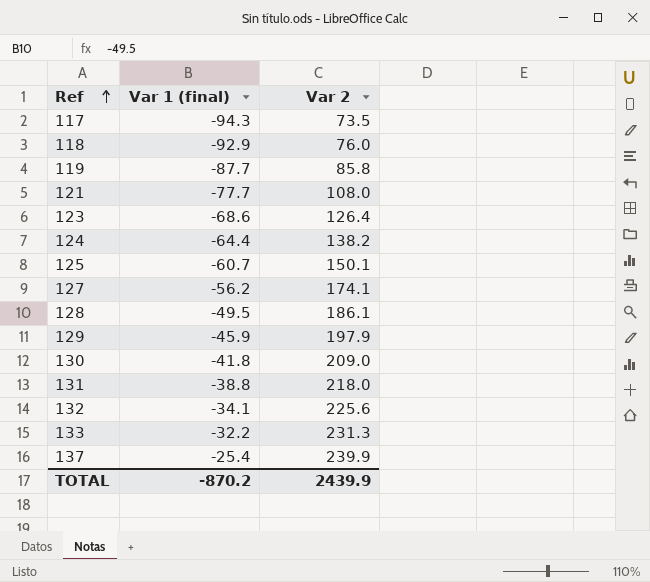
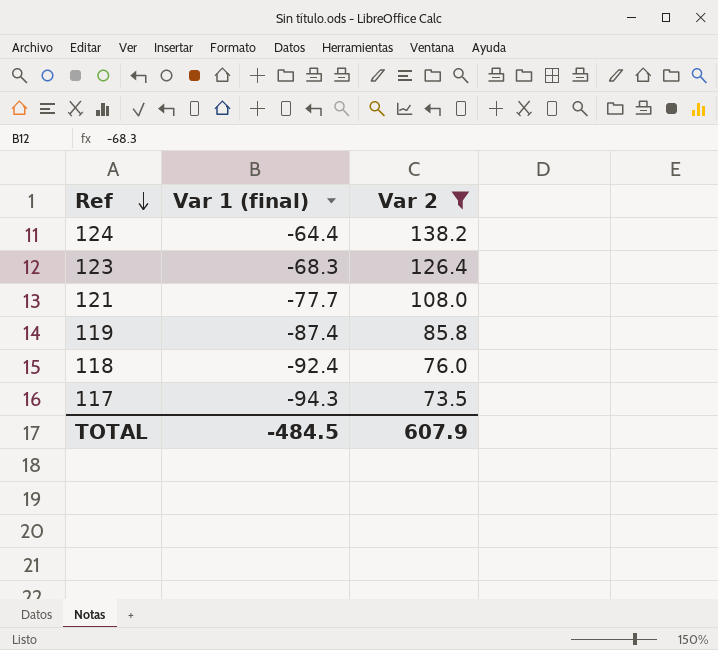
filter: none -> Var 2 <= 138.2
row order: Ref ascending -> Ref descending
123 | Var 1 (final): -68.6 -> -68.3
119 | Var 1 (final): -87.7 -> -87.4
118 | Var 1 (final): -92.9 -> -92.4
TOTAL | Var 1 (final): -870.2 -> -484.5
TOTAL | Var 2: 2439.9 -> 607.9

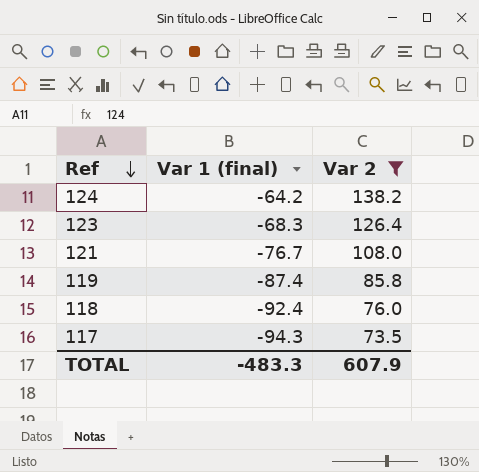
124 | Var 1 (final): -64.4 -> -64.2
121 | Var 1 (final): -77.7 -> -76.7
TOTAL | Var 1 (final): -484.5 -> -483.3

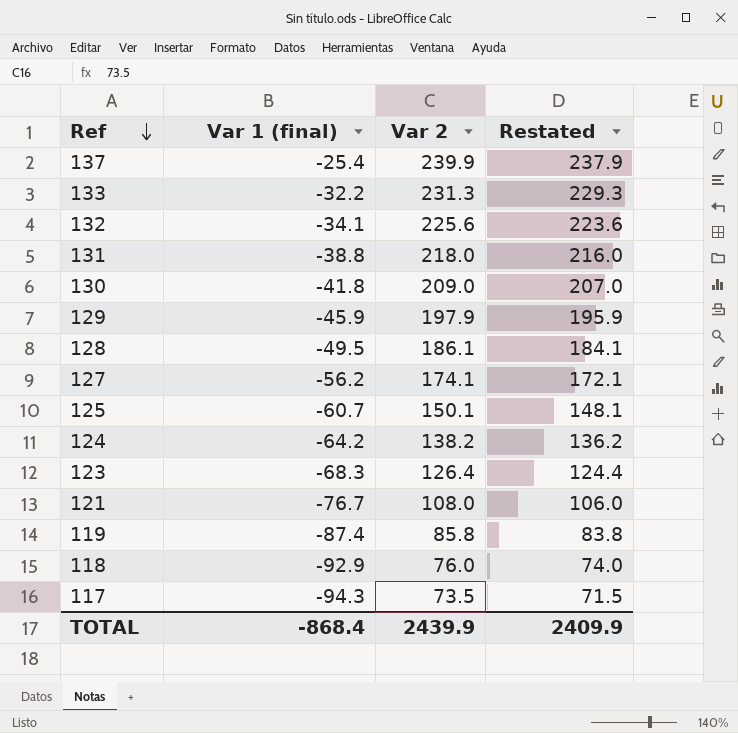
filter: Var 2 <= 138.2 -> none
column Restated | formula: none -> [Var 2] - 2
118 | Var 1 (final): -92.4 -> -92.9
TOTAL | Var 1 (final): -483.3 -> -868.4
TOTAL | Var 2: 607.9 -> 2439.9

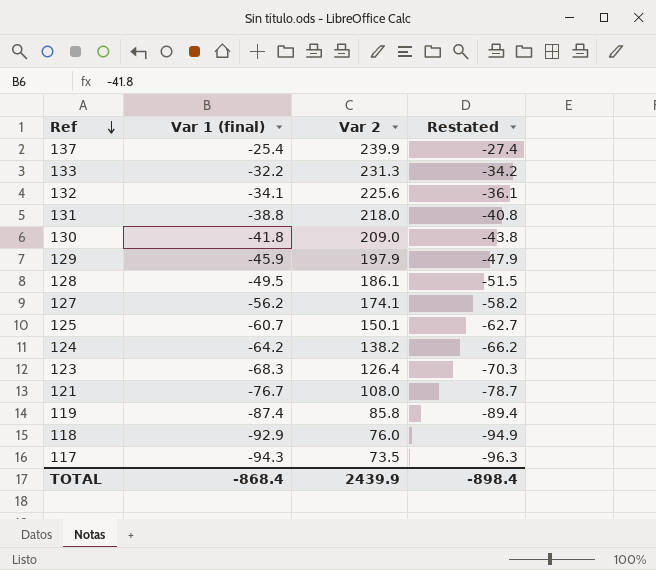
column Restated | formula: [Var 2] - 2 -> [Var 1 (final)] - 2
TOTAL | Restated: 2409.9 -> -898.4

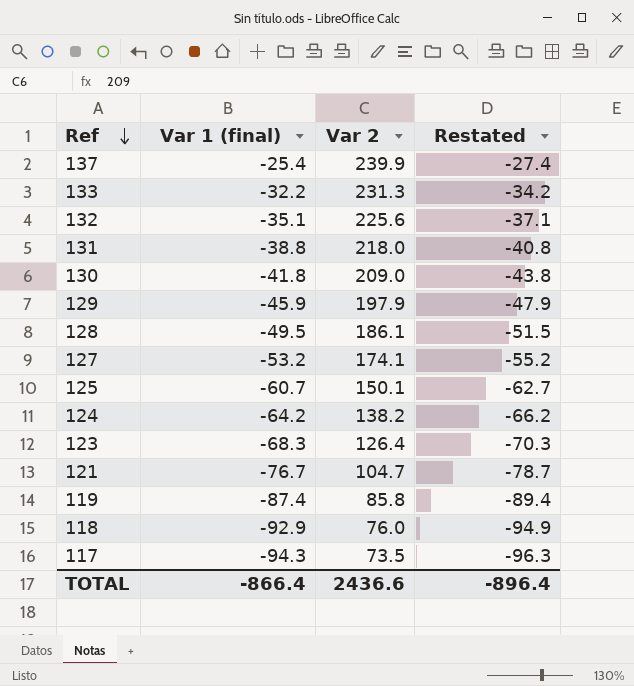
132 | Var 1 (final): -34.1 -> -35.1
132 | Restated: -36.1 -> -37.1
127 | Var 1 (final): -56.2 -> -53.2
127 | Restated: -58.2 -> -55.2
121 | Var 2: 108.0 -> 104.7
TOTAL | Var 1 (final): -868.4 -> -866.4
TOTAL | Var 2: 2439.9 -> 2436.6
TOTAL | Restated: -898.4 -> -896.4

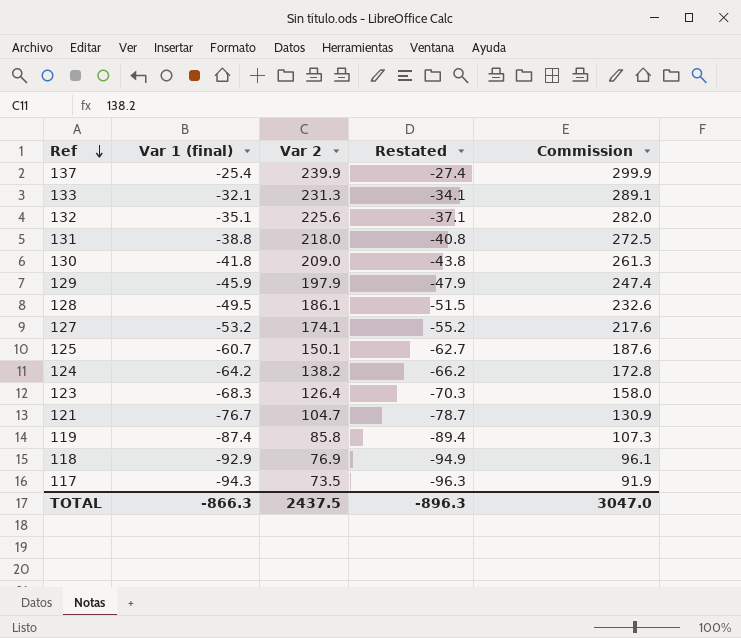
column Commission | formula: none -> [Var 2] * 1.25
133 | Var 1 (final): -32.2 -> -32.1
133 | Restated: -34.2 -> -34.1
118 | Var 2: 76.0 -> 76.9
TOTAL | Var 1 (final): -866.4 -> -866.3
TOTAL | Var 2: 2436.6 -> 2437.5
TOTAL | Restated: -896.4 -> -896.3

